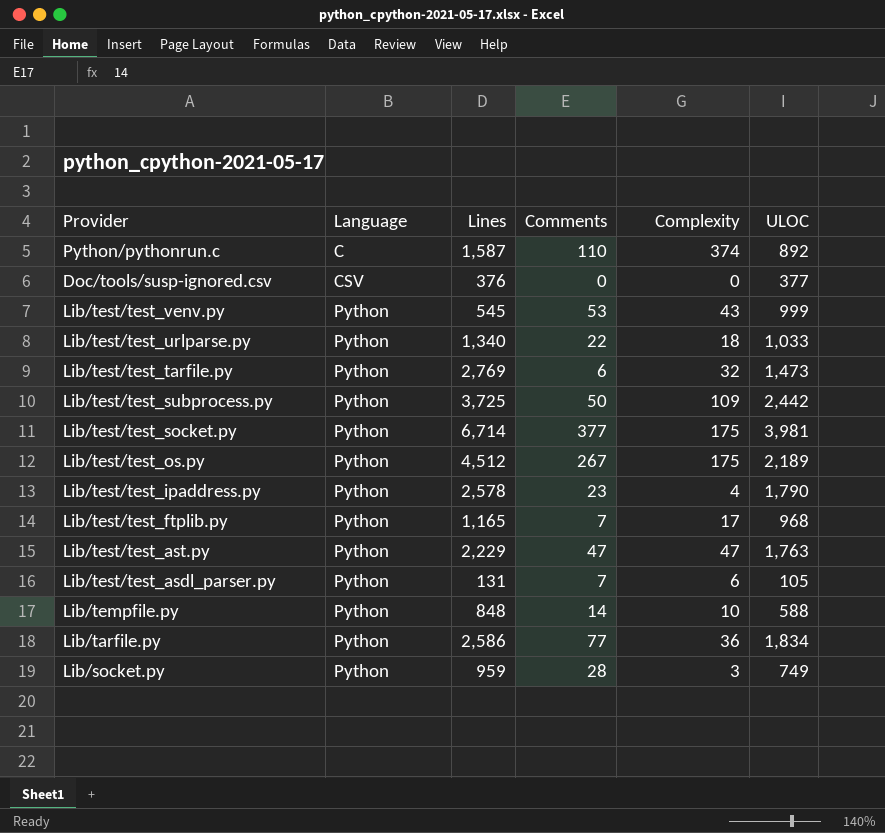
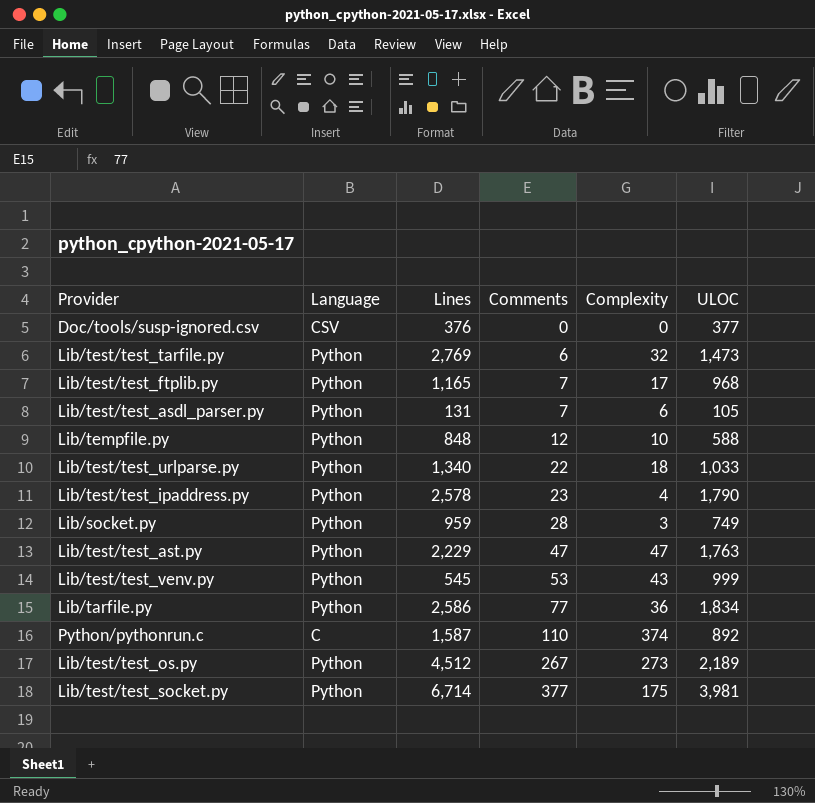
row order: Language ascending -> Comments ascending
row Lib/test/test_subprocess.py: Python | 3,725 | 50 | 109 | 2,442 -> none
Lib/tempfile.py | Comments: 14 -> 12
Lib/test/test_os.py | Complexity: 175 -> 273

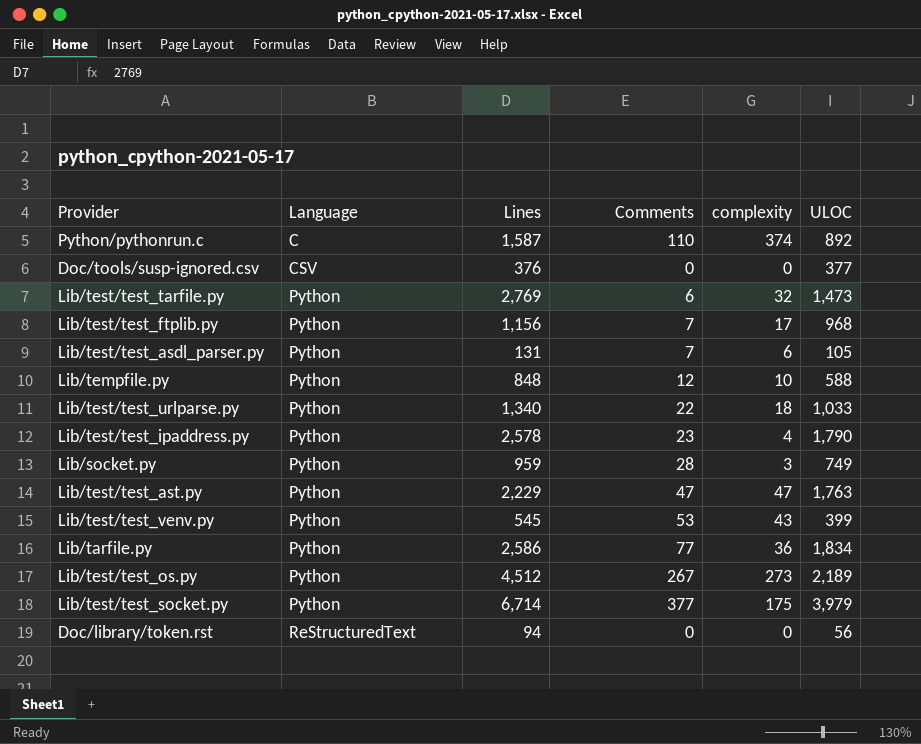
row order: Comments ascending -> Language ascending
column name: Complexity -> complexity
Lib/test/test_ftplib.py | Lines: 1,165 -> 1,156
Lib/test/test_venv.py | ULOC: 999 -> 399
Lib/test/test_socket.py | ULOC: 3,981 -> 3,979
row Doc/library/token.rst: none -> ReStructuredText | 94 | 0 | 0 | 56

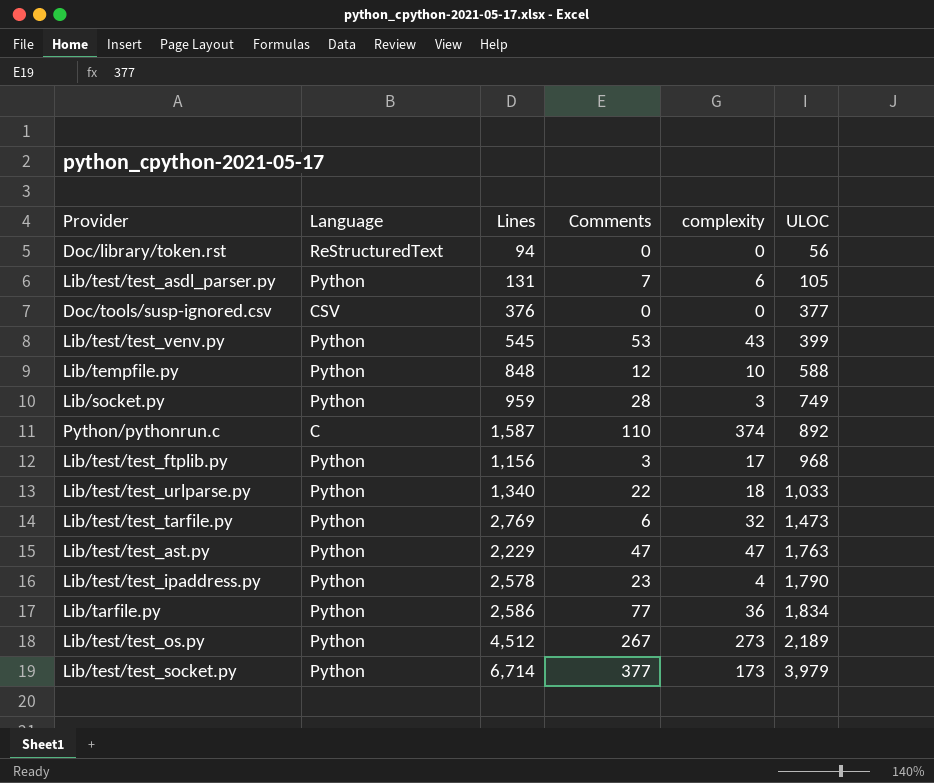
row order: Language ascending -> ULOC ascending
Lib/test/test_ftplib.py | Comments: 7 -> 3
Lib/test/test_socket.py | complexity: 175 -> 173

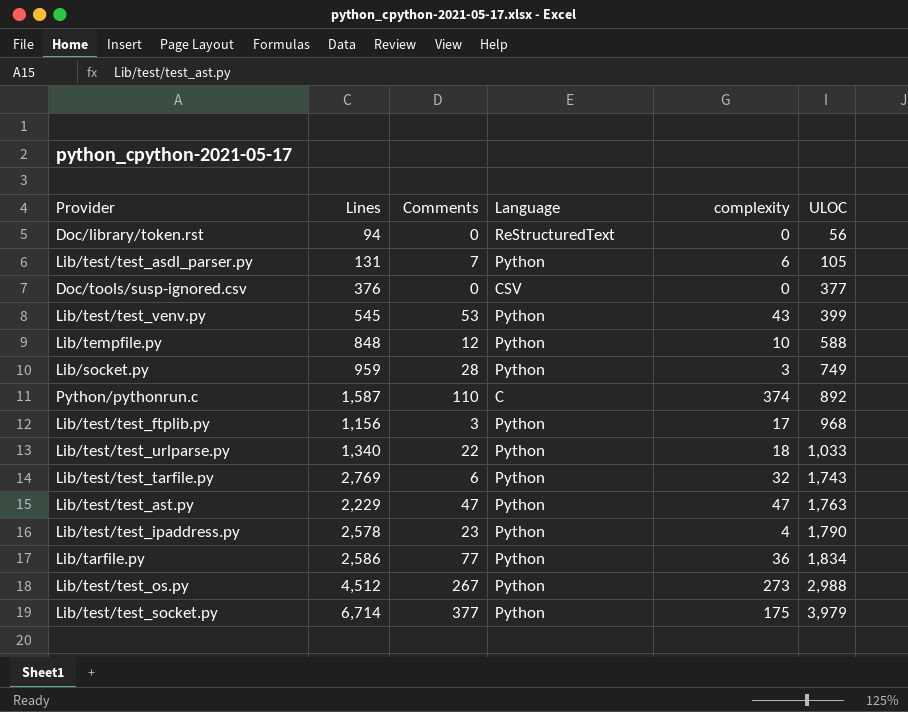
column Language | position: 2 -> 4
Lib/test/test_tarfile.py | ULOC: 1,473 -> 1,743
Lib/test/test_os.py | ULOC: 2,189 -> 2,988
Lib/test/test_socket.py | complexity: 173 -> 175

